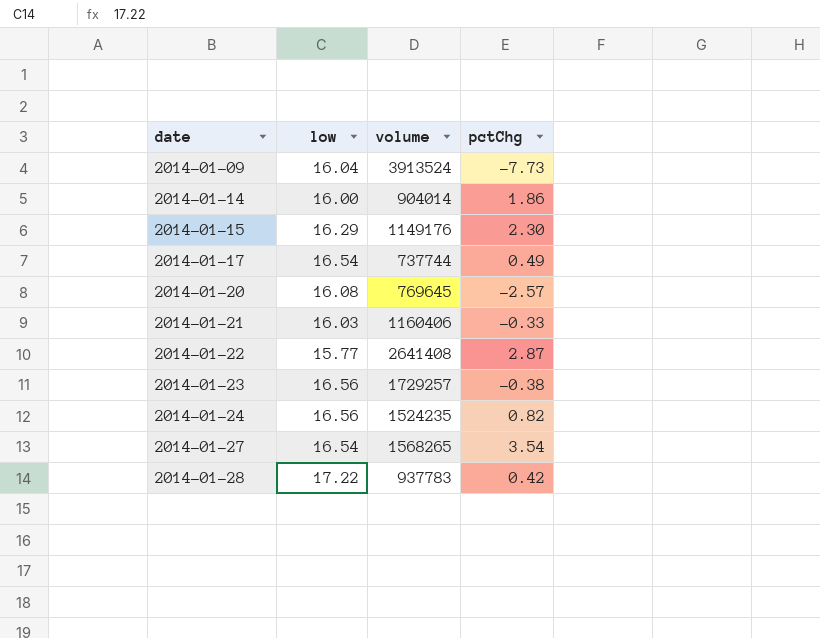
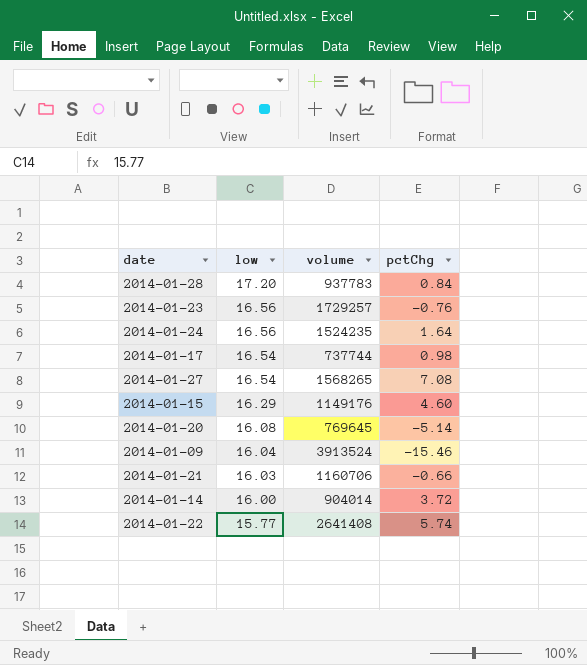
row order: date ascending -> low descending
2014-01-28 | low: 17.22 -> 17.20
2014-01-28 | pctChg: 0.42 -> 0.84
2014-01-23 | pctChg: -0.38 -> -0.76
2014-01-24 | pctChg: 0.82 -> 1.64
2014-01-17 | pctChg: 0.49 -> 0.98
2014-01-27 | pctChg: 3.54 -> 7.08
2014-01-15 | pctChg: 2.30 -> 4.60
2014-01-20 | pctChg: -2.57 -> -5.14
2014-01-09 | pctChg: -7.73 -> -15.46
2014-01-21 | volume: 1160406 -> 1160706
2014-01-21 | pctChg: -0.33 -> -0.66
2014-01-14 | pctChg: 1.86 -> 3.72
2014-01-22 | pctChg: 2.87 -> 5.74

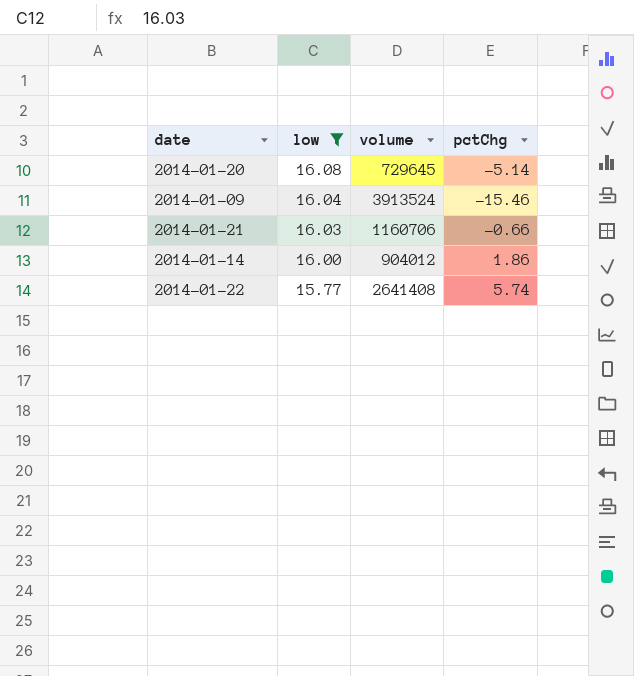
filter: none -> low <= 16.08
2014-01-20 | volume: 769645 -> 729645
2014-01-14 | volume: 904014 -> 904012
2014-01-14 | pctChg: 3.72 -> 1.86

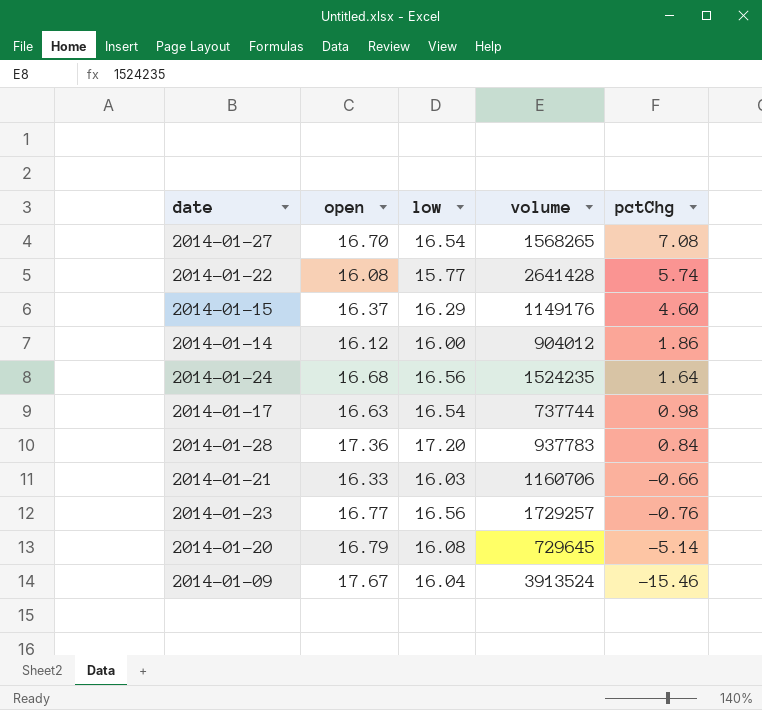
filter: low <= 16.08 -> none
row order: low descending -> pctChg descending
column open | position: none -> 2
2014-01-22 | volume: 2641408 -> 2641428

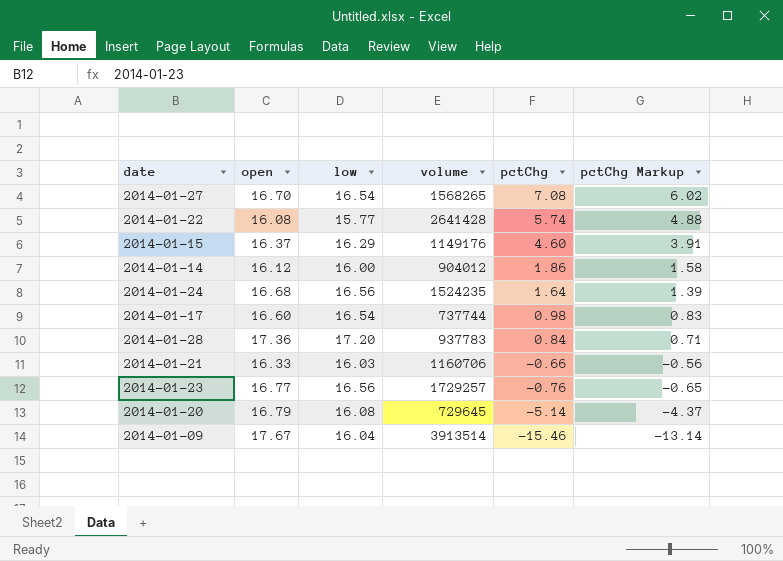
column pctChg Markup | formula: none -> [pctChg] * 0.85
2014-01-17 | open: 16.63 -> 16.60
2014-01-09 | volume: 3913524 -> 3913514

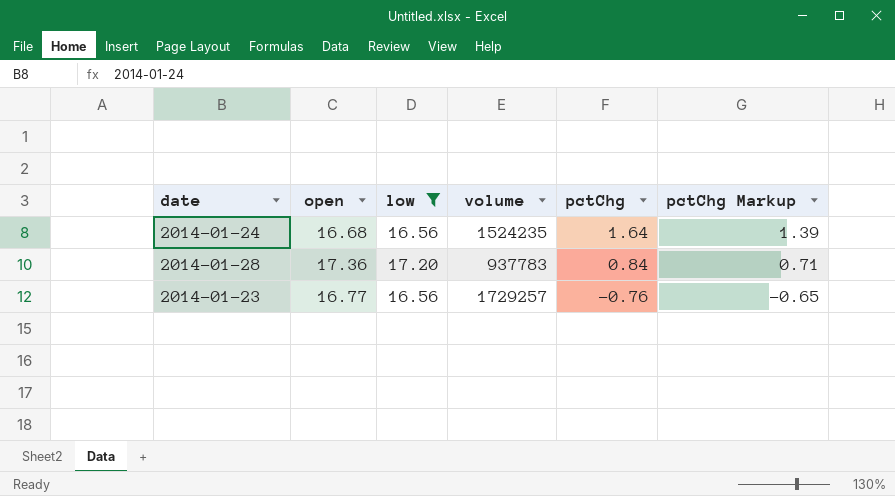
filter: none -> low >= 16.56

